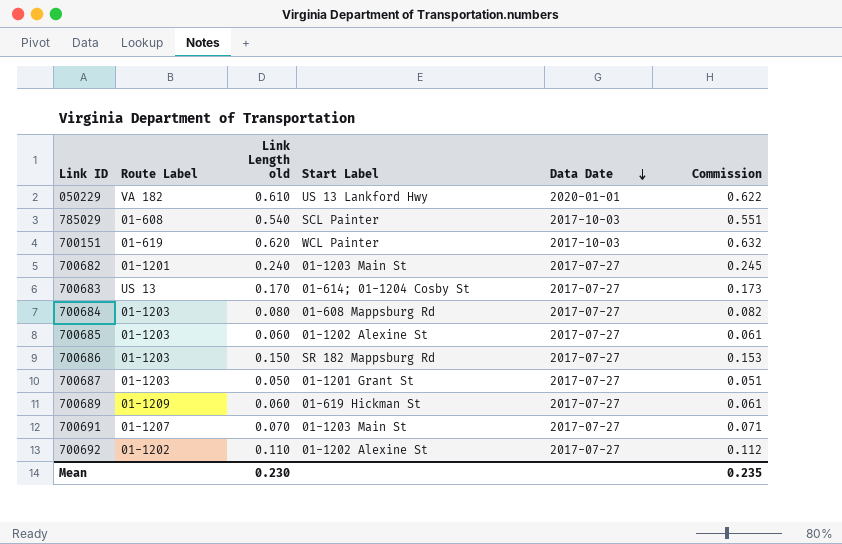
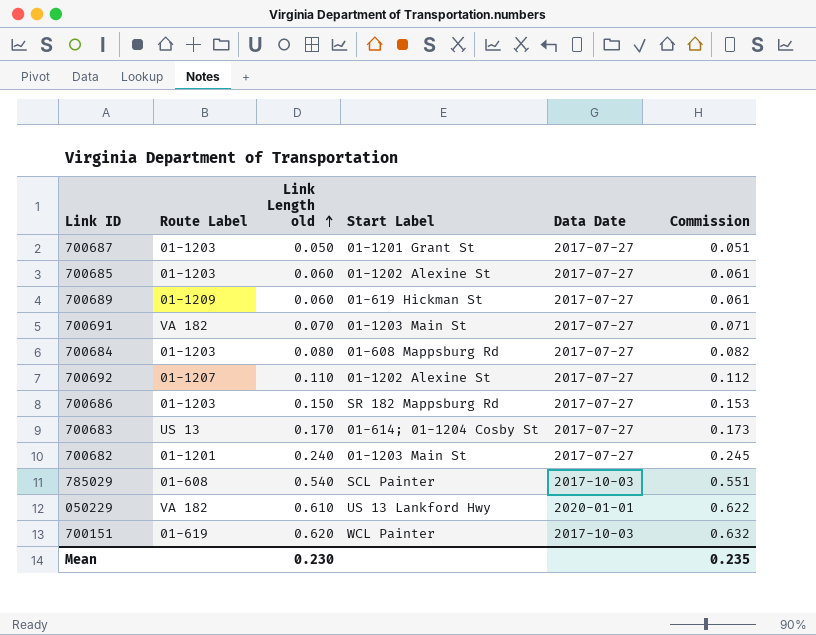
row order: Data Date descending -> Link Length old ascending
700691 | Route Label: 01-1207 -> VA 182
700692 | Route Label: 01-1202 -> 01-1207

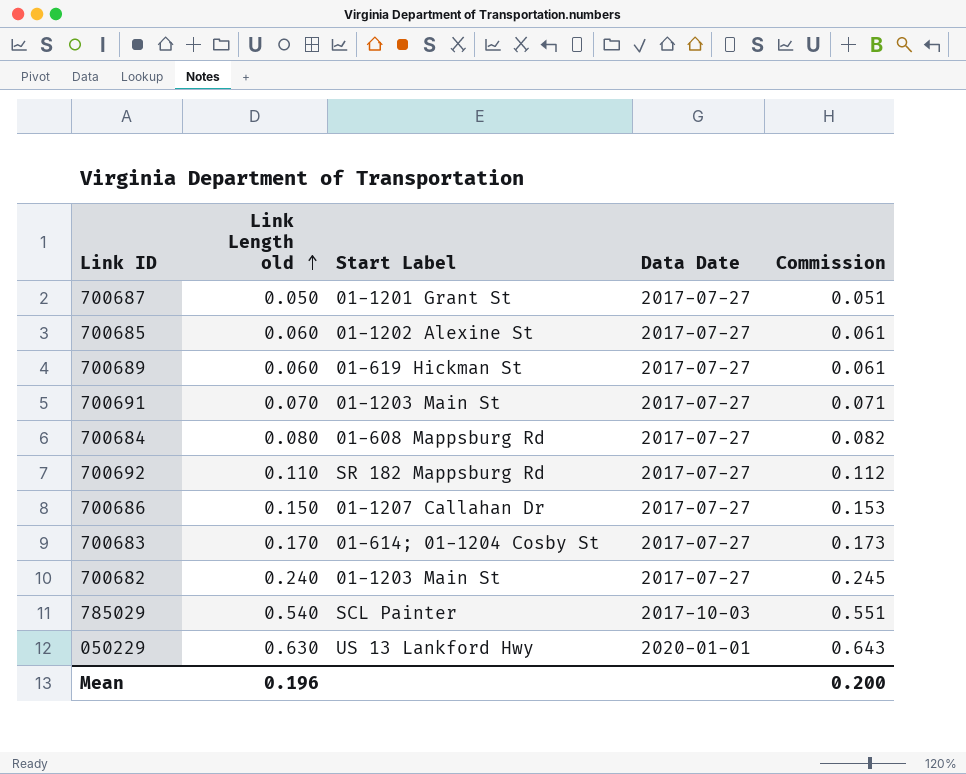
column Route Label | position: 2 -> none
row 700151: 01-619 | 0.620 | WCL Painter | 2017-10-03 | 0.632 -> none
700692 | Start Label: 01-1202 Alexine St -> SR 182 Mappsburg Rd
700686 | Start Label: SR 182 Mappsburg Rd -> 01-1207 Callahan Dr
050229 | Link Length old: 0.610 -> 0.630
050229 | Commission: 0.622 -> 0.643
Mean | Link Length old: 0.230 -> 0.196
Mean | Commission: 0.235 -> 0.200

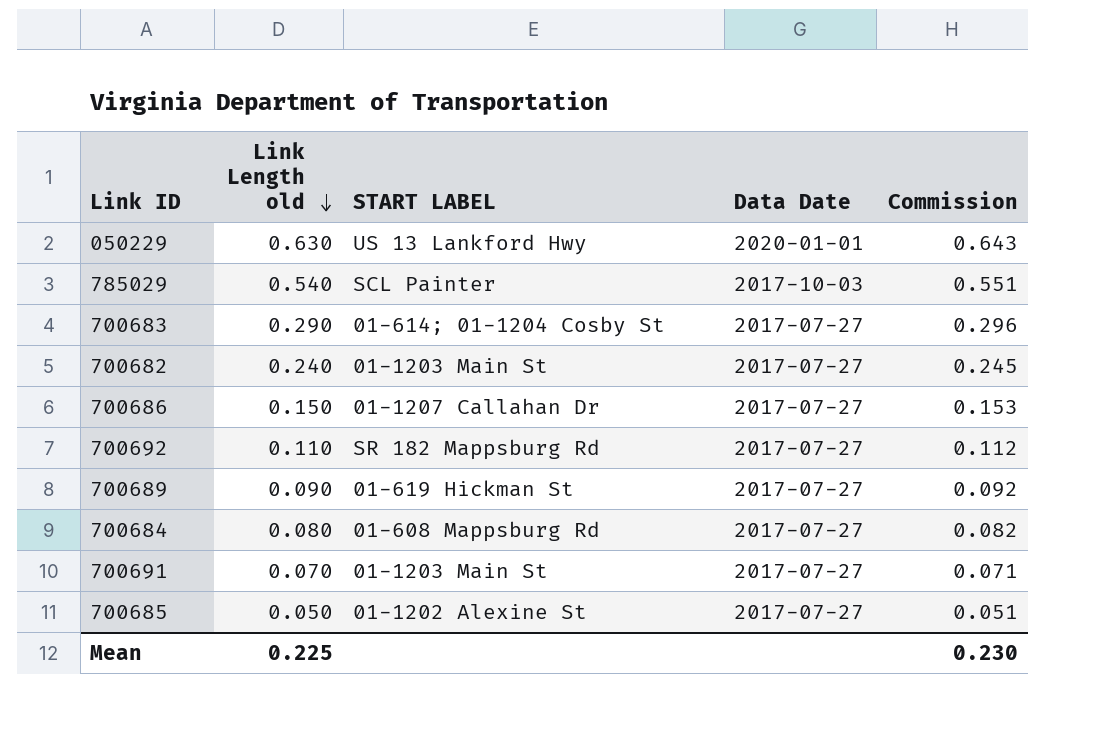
row order: Link Length old ascending -> Link Length old descending
column name: Start Label -> START LABEL
row 700687: 0.050 | 01-1201 Grant St | 2017-07-27 | 0.051 -> none
700683 | Link Length old: 0.170 -> 0.290
700683 | Commission: 0.173 -> 0.296
700689 | Link Length old: 0.060 -> 0.090
700689 | Commission: 0.061 -> 0.092
700685 | Link Length old: 0.060 -> 0.050
700685 | Commission: 0.061 -> 0.051
Mean | Link Length old: 0.196 -> 0.225
Mean | Commission: 0.200 -> 0.230

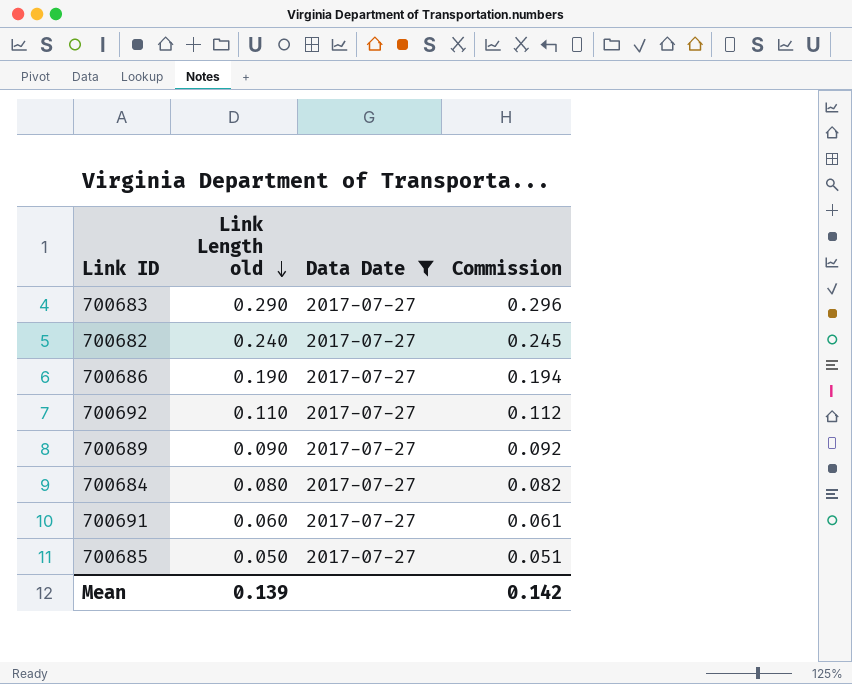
filter: none -> Data Date = 2017-07-27
column START LABEL | position: 3 -> none
700686 | Link Length old: 0.150 -> 0.190
700686 | Commission: 0.153 -> 0.194
700691 | Link Length old: 0.070 -> 0.060
700691 | Commission: 0.071 -> 0.061
Mean | Link Length old: 0.225 -> 0.139
Mean | Commission: 0.230 -> 0.142

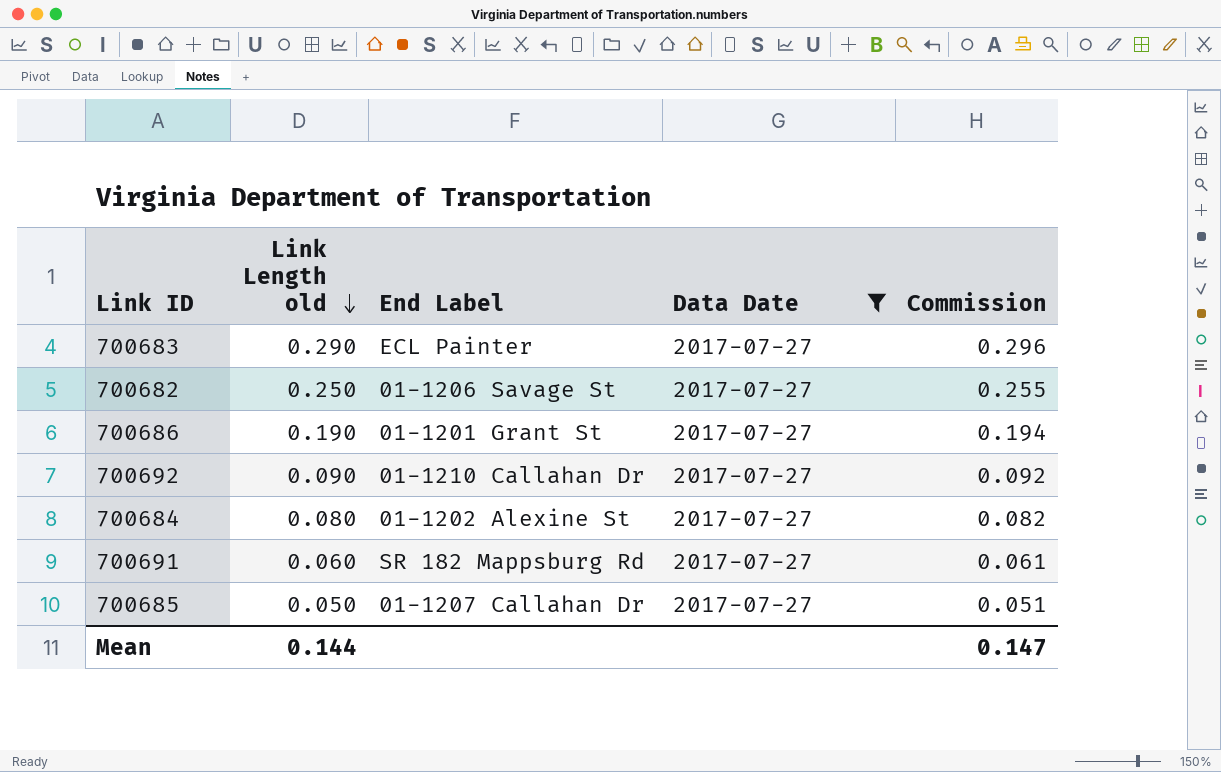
column End Label | position: none -> 3
row 700689: 0.090 | 2017-07-27 | 0.092 -> none
700682 | Link Length old: 0.240 -> 0.250
700682 | Commission: 0.245 -> 0.255
700692 | Link Length old: 0.110 -> 0.090
700692 | Commission: 0.112 -> 0.092
Mean | Link Length old: 0.139 -> 0.144
Mean | Commission: 0.142 -> 0.147

